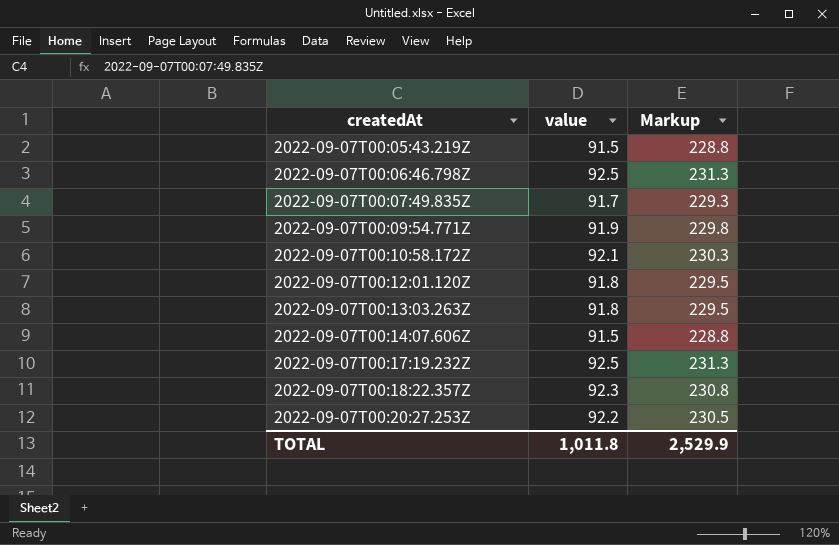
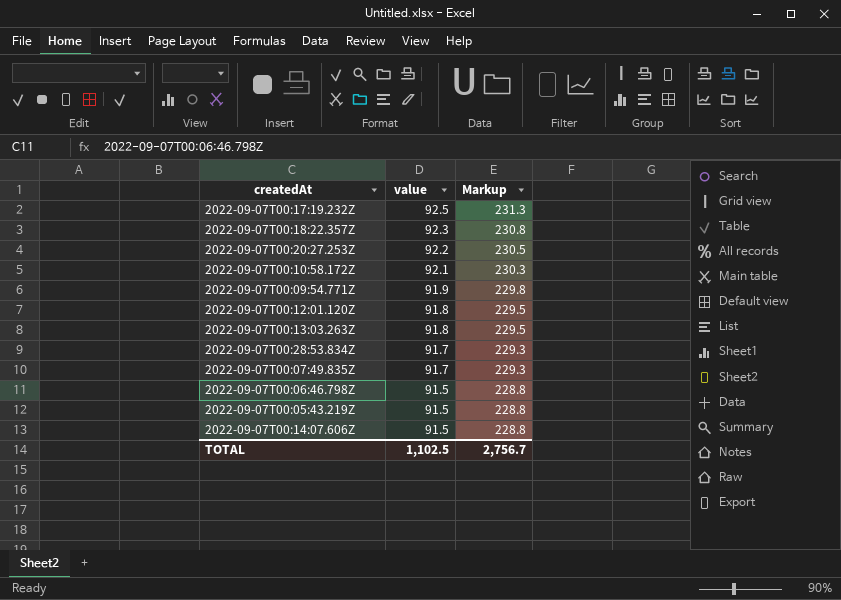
row order: createdAt ascending -> value descending
row 2022-09-07T00:28:53.834Z: none -> 91.7 | 229.3
2022-09-07T00:06:46.798Z | value: 92.5 -> 91.5
2022-09-07T00:06:46.798Z | Markup: 231.3 -> 228.8
TOTAL | value: 1,011.8 -> 1,102.5
TOTAL | Markup: 2,529.9 -> 2,756.7

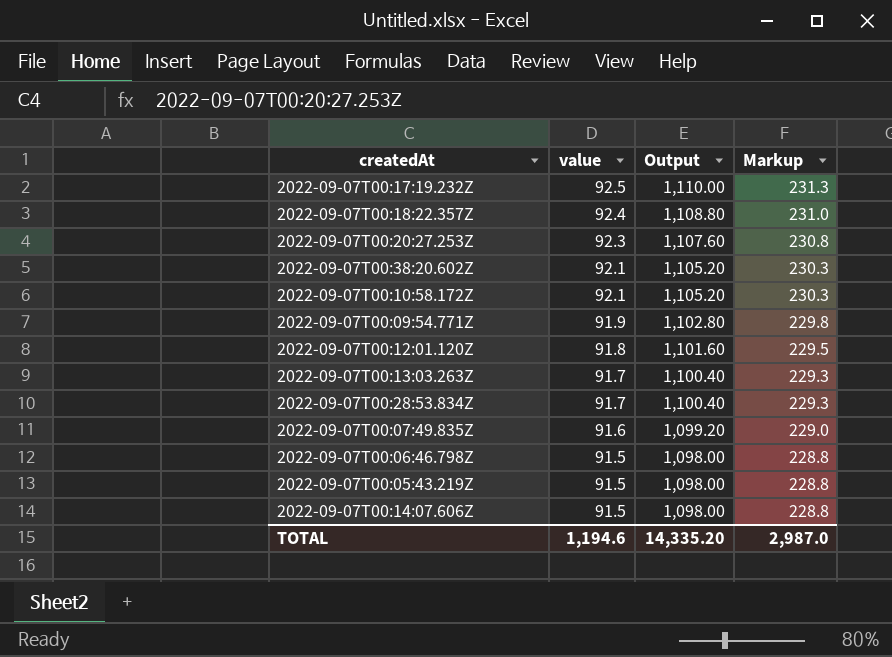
column Output | formula: none -> [value] * 12
2022-09-07T00:18:22.357Z | value: 92.3 -> 92.4
2022-09-07T00:18:22.357Z | Markup: 230.8 -> 231.0
2022-09-07T00:20:27.253Z | value: 92.2 -> 92.3
2022-09-07T00:20:27.253Z | Markup: 230.5 -> 230.8
row 2022-09-07T00:38:20.602Z: none -> 92.1 | 1,105.20 | 230.3
2022-09-07T00:13:03.263Z | value: 91.8 -> 91.7
2022-09-07T00:13:03.263Z | Markup: 229.5 -> 229.3
2022-09-07T00:07:49.835Z | value: 91.7 -> 91.6
2022-09-07T00:07:49.835Z | Markup: 229.3 -> 229.0
TOTAL | value: 1,102.5 -> 1,194.6
TOTAL | Markup: 2,756.7 -> 2,987.0

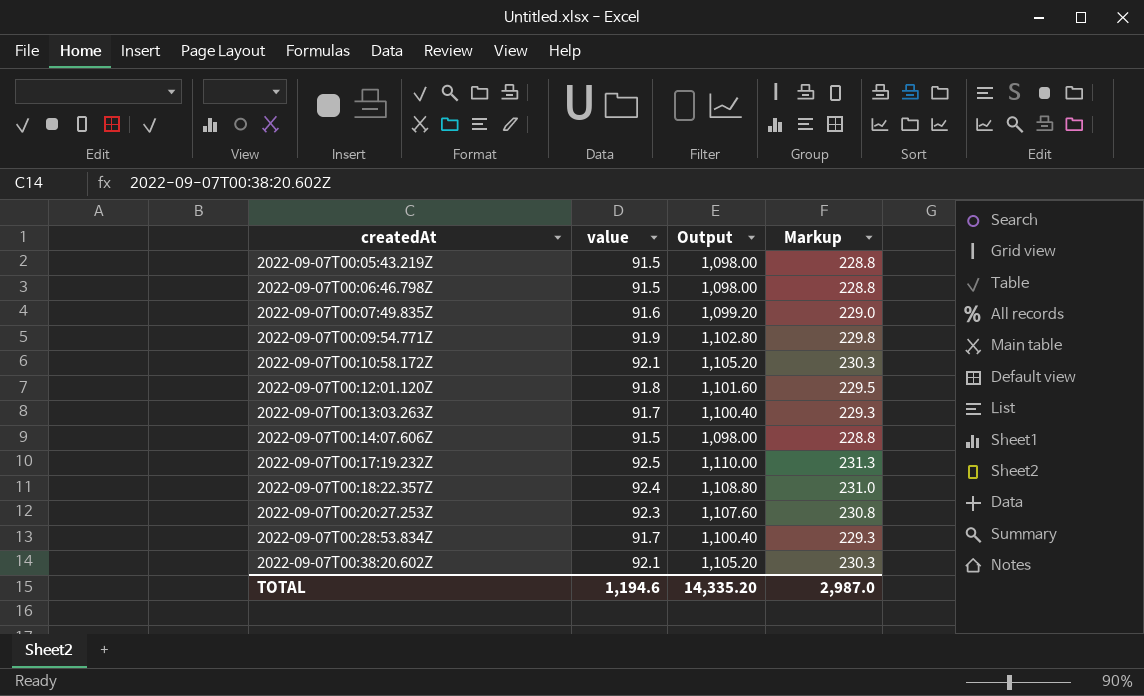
row order: value descending -> createdAt ascending

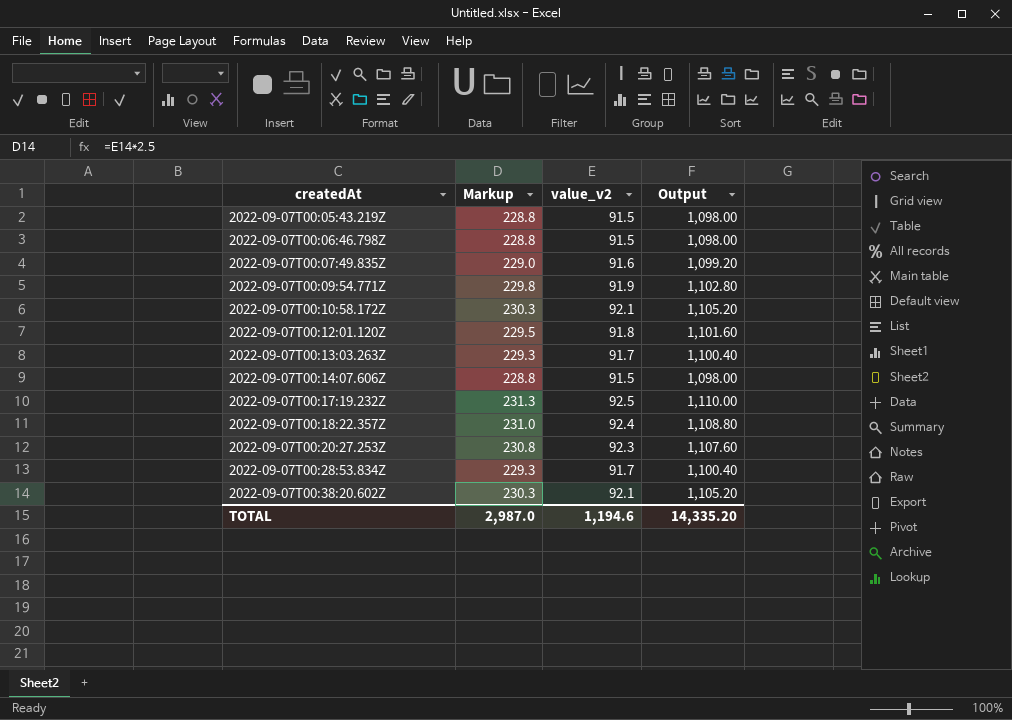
column Markup | position: 4 -> 2
column name: value -> value_v2

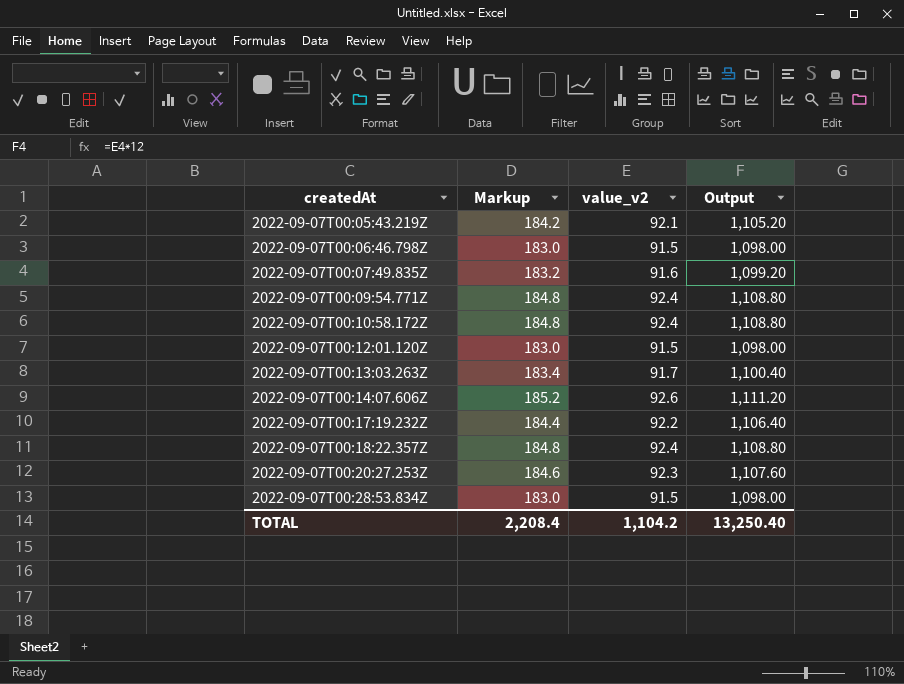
column Markup | formula: [value_v2] * 2.5 -> [value_v2] * 2
row 2022-09-07T00:38:20.602Z: 230.3 | 92.1 | 1,105.20 -> none
2022-09-07T00:05:43.219Z | value_v2: 91.5 -> 92.1
2022-09-07T00:05:43.219Z | Output: 1,098.00 -> 1,105.20
2022-09-07T00:09:54.771Z | value_v2: 91.9 -> 92.4
2022-09-07T00:09:54.771Z | Output: 1,102.80 -> 1,108.80
2022-09-07T00:10:58.172Z | value_v2: 92.1 -> 92.4
2022-09-07T00:10:58.172Z | Output: 1,105.20 -> 1,108.80
2022-09-07T00:12:01.120Z | value_v2: 91.8 -> 91.5
2022-09-07T00:12:01.120Z | Output: 1,101.60 -> 1,098.00
2022-09-07T00:14:07.606Z | value_v2: 91.5 -> 92.6
2022-09-07T00:14:07.606Z | Output: 1,098.00 -> 1,111.20
2022-09-07T00:17:19.232Z | value_v2: 92.5 -> 92.2
2022-09-07T00:17:19.232Z | Output: 1,110.00 -> 1,106.40
2022-09-07T00:28:53.834Z | value_v2: 91.7 -> 91.5
2022-09-07T00:28:53.834Z | Output: 1,100.40 -> 1,098.00
TOTAL | Markup: 2,987.0 -> 2,208.4
TOTAL | value_v2: 1,194.6 -> 1,104.2
TOTAL | Output: 14,335.20 -> 13,250.40

